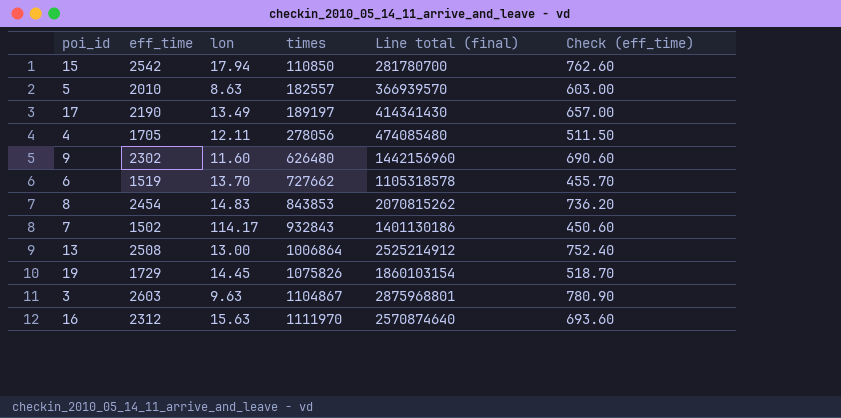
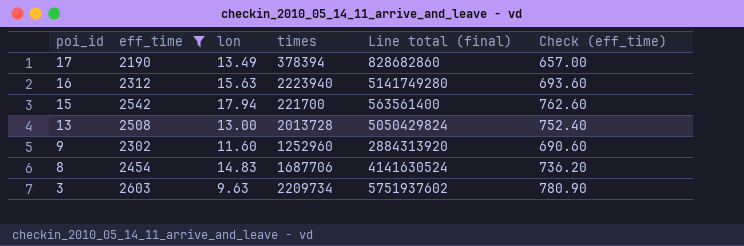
filter: none -> eff_time >= 2190
row order: times ascending -> poi_id descending
17 | times: 189197 -> 378394
17 | Line total (final): 414341430 -> 828682860
16 | times: 1111970 -> 2223940
16 | Line total (final): 2570874640 -> 5141749280
15 | times: 110850 -> 221700
15 | Line total (final): 281780700 -> 563561400
13 | times: 1006864 -> 2013728
13 | Line total (final): 2525214912 -> 5050429824
9 | times: 626480 -> 1252960
9 | Line total (final): 1442156960 -> 2884313920
8 | times: 843853 -> 1687706
8 | Line total (final): 2070815262 -> 4141630524
3 | times: 1104867 -> 2209734
3 | Line total (final): 2875968801 -> 5751937602

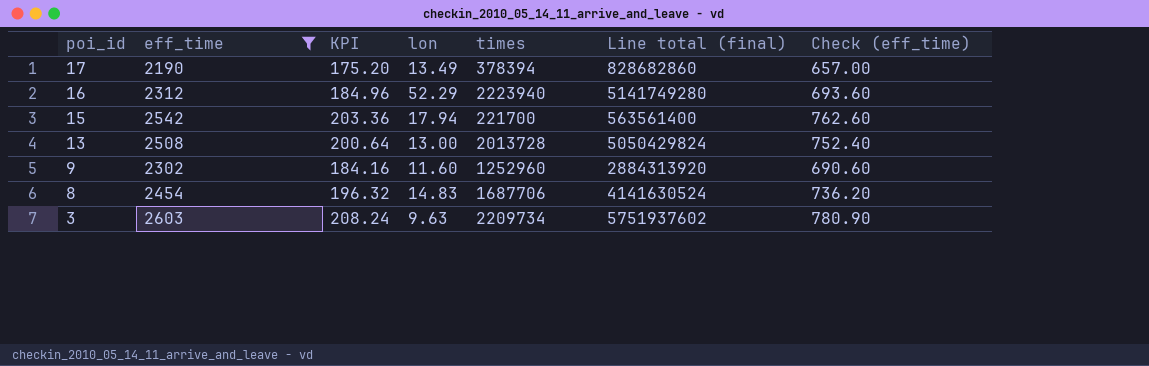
column KPI | formula: none -> [eff_time] * 0.08
16 | lon: 15.63 -> 52.29

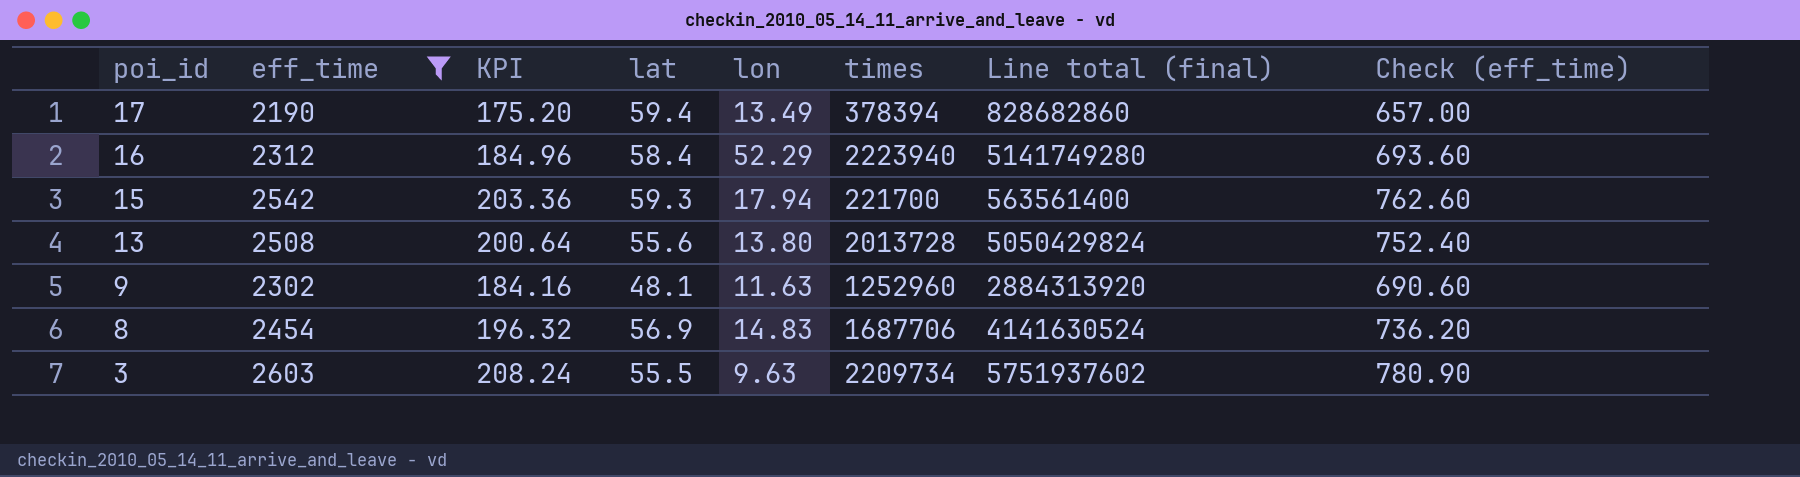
column lat | position: none -> 4
13 | lon: 13.00 -> 13.80
9 | lon: 11.60 -> 11.63

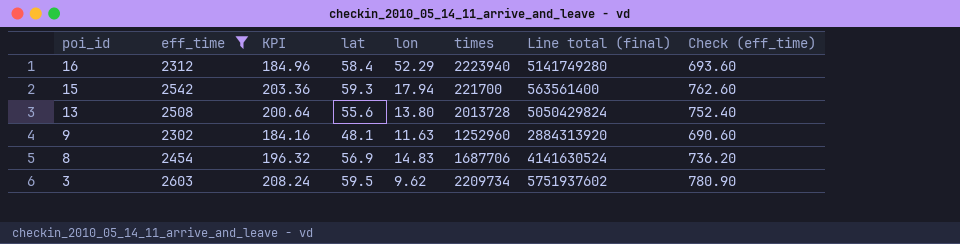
row 17: 2190 | 175.20 | 59.4 | 13.49 | 378394 | 828682860 | 657.00 -> none
3 | lat: 55.5 -> 59.5
3 | lon: 9.63 -> 9.62

